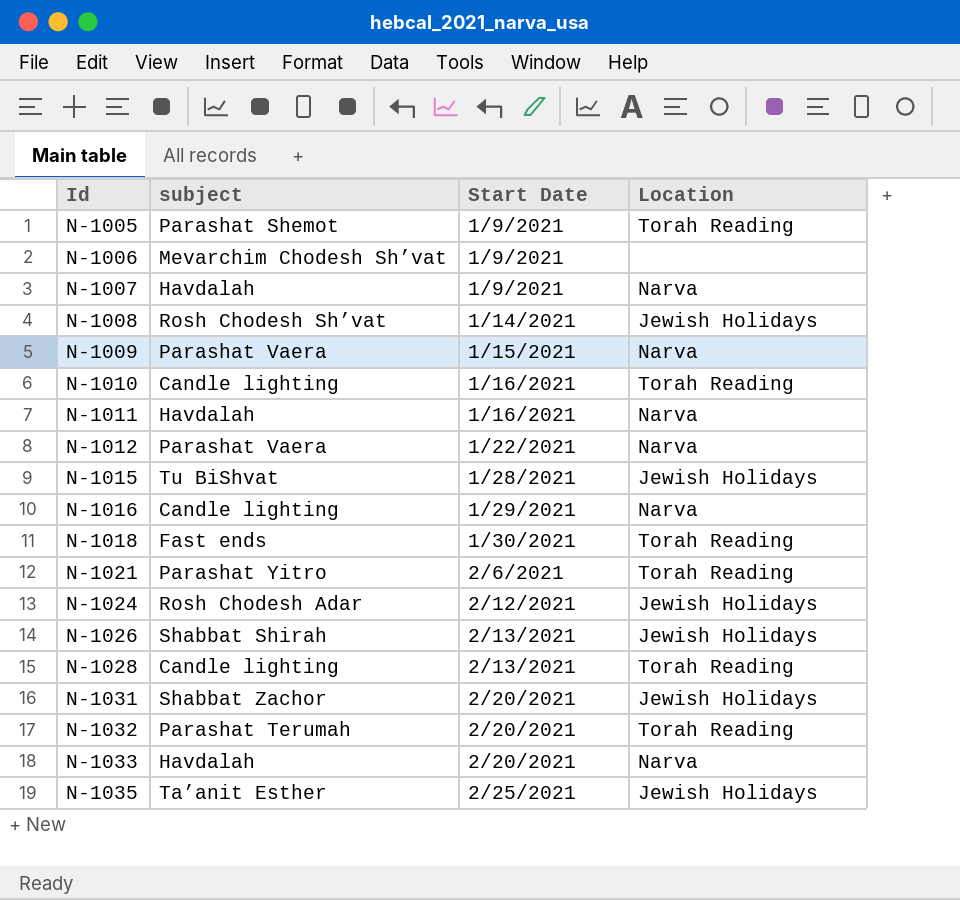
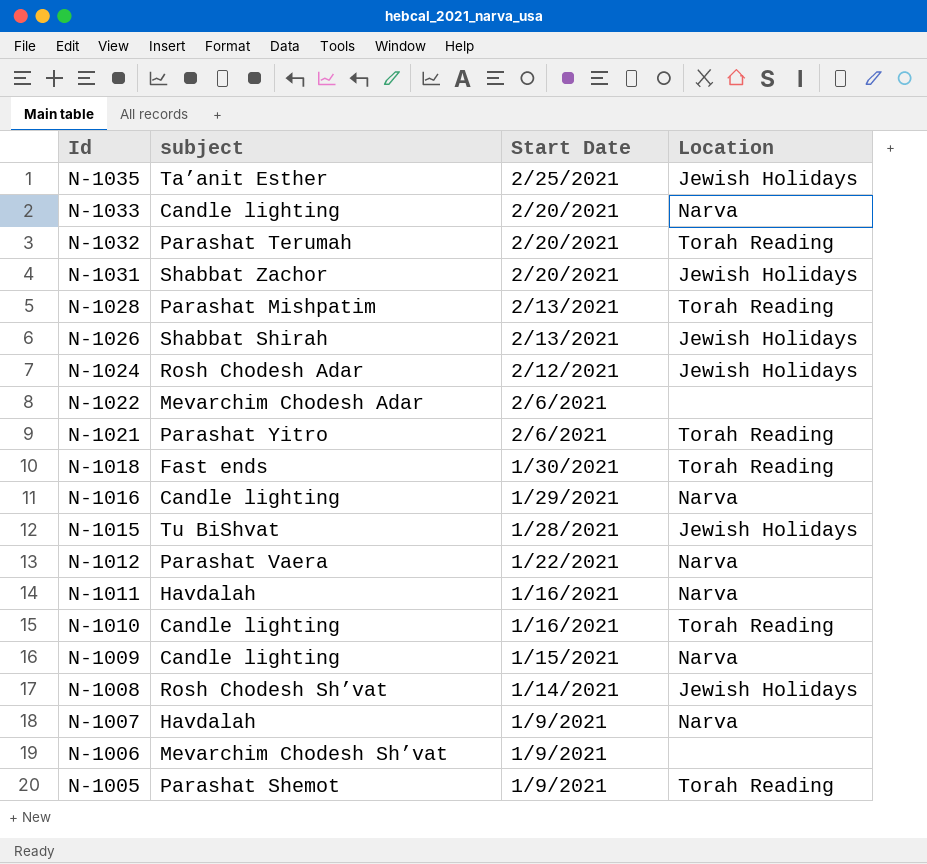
row order: Id ascending -> Id descending
N-1033 | subject: Havdalah -> Candle lighting
N-1028 | subject: Candle lighting -> Parashat Mishpatim
row N-1022: none -> Mevarchim Chodesh Adar | 2/6/2021 | none
N-1009 | subject: Parashat Vaera -> Candle lighting

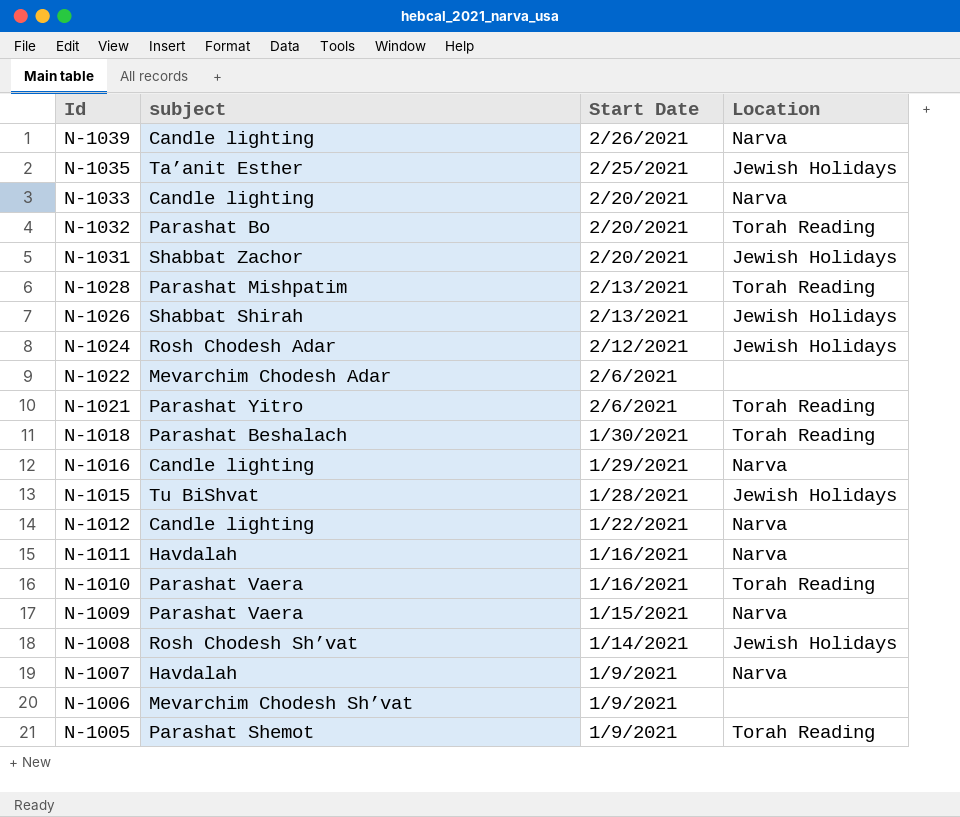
row N-1039: none -> Candle lighting | 2/26/2021 | Narva
N-1032 | subject: Parashat Terumah -> Parashat Bo
N-1018 | subject: Fast ends -> Parashat Beshalach
N-1012 | subject: Parashat Vaera -> Candle lighting
N-1010 | subject: Candle lighting -> Parashat Vaera
N-1009 | subject: Candle lighting -> Parashat Vaera

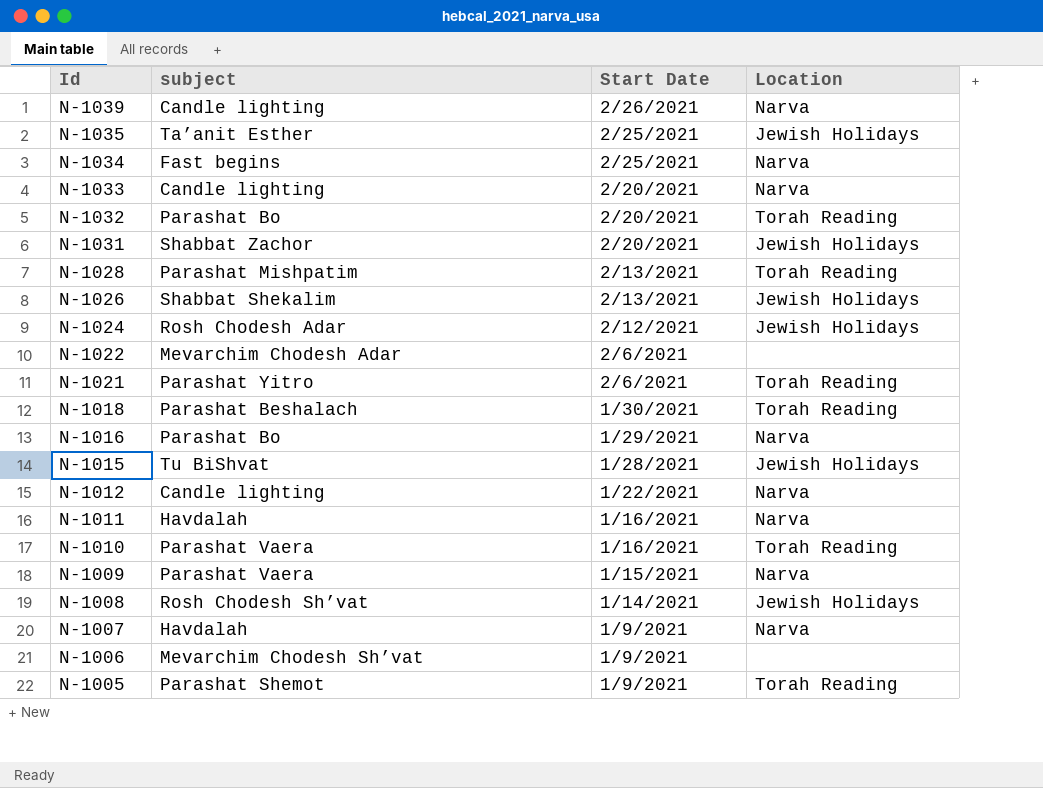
row N-1034: none -> Fast begins | 2/25/2021 | Narva
N-1026 | subject: Shabbat Shirah -> Shabbat Shekalim
N-1016 | subject: Candle lighting -> Parashat Bo

